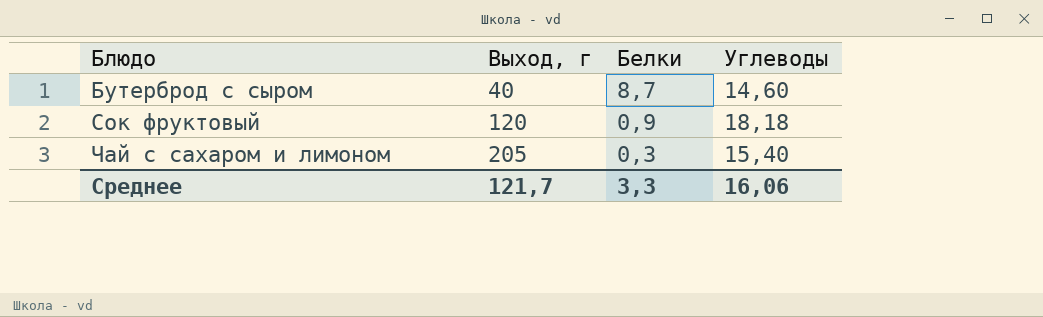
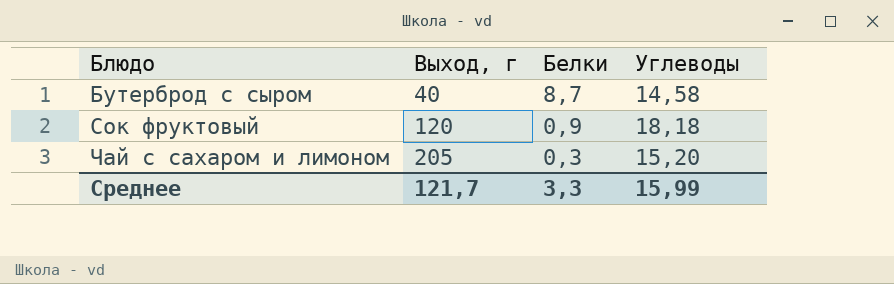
Бутерброд с сыром | Углеводы: 14,60 -> 14,58
Чай с сахаром и лимоном | Углеводы: 15,40 -> 15,20
Среднее | Углеводы: 16,06 -> 15,99

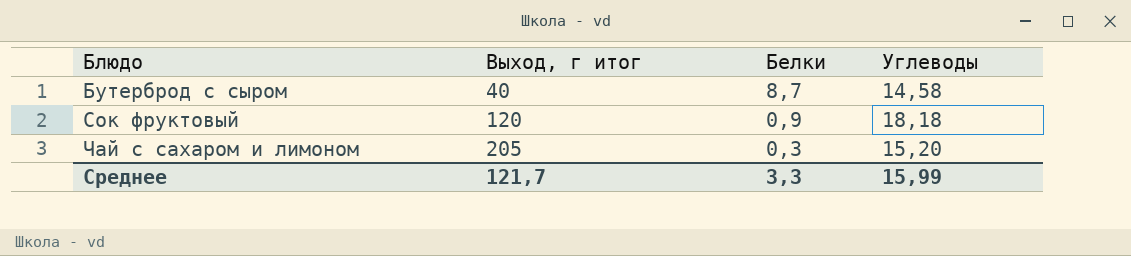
column name: Выход, г -> Выход, г итог

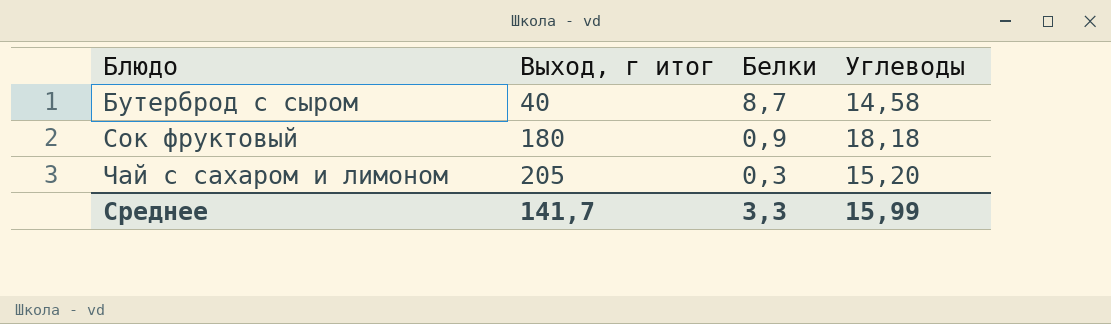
Сок фруктовый | Выход, г итог: 120 -> 180
Среднее | Выход, г итог: 121,7 -> 141,7

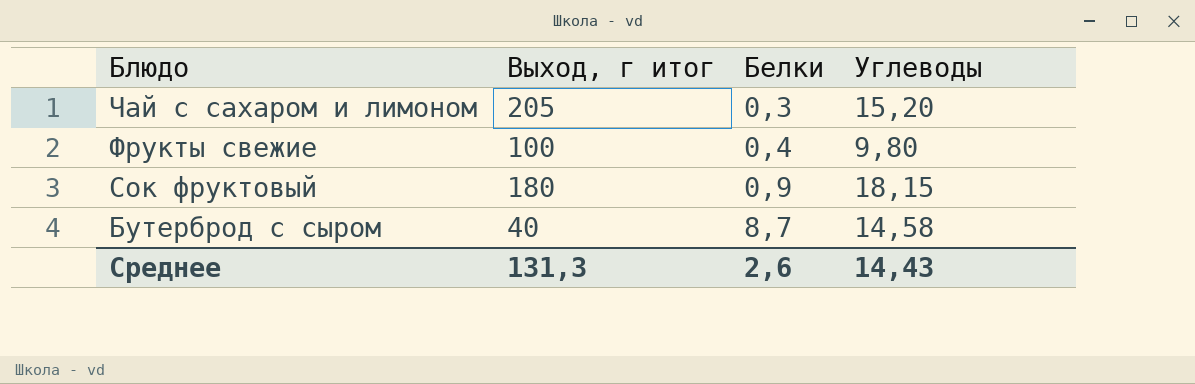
row order: Блюдо ascending -> Блюдо descending
row Фрукты свежие: none -> 100 | 0,4 | 9,80
Сок фруктовый | Углеводы: 18,18 -> 18,15
Среднее | Выход, г итог: 141,7 -> 131,3
Среднее | Белки: 3,3 -> 2,6
Среднее | Углеводы: 15,99 -> 14,43

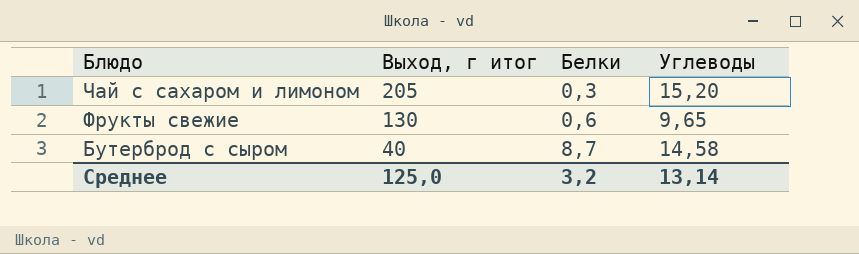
row Сок фруктовый: 180 | 0,9 | 18,15 -> none
Фрукты свежие | Выход, г итог: 100 -> 130
Фрукты свежие | Белки: 0,4 -> 0,6
Фрукты свежие | Углеводы: 9,80 -> 9,65
Среднее | Выход, г итог: 131,3 -> 125,0
Среднее | Белки: 2,6 -> 3,2
Среднее | Углеводы: 14,43 -> 13,14

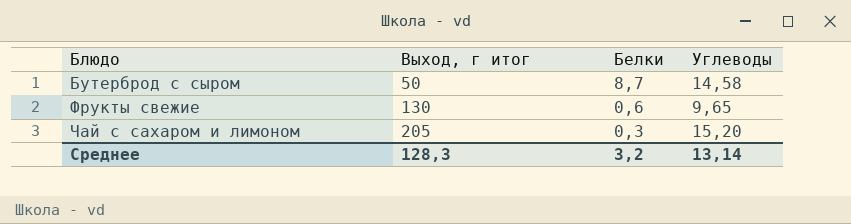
row order: Блюдо descending -> Блюдо ascending
Бутерброд с сыром | Выход, г итог: 40 -> 50
Среднее | Выход, г итог: 125,0 -> 128,3

